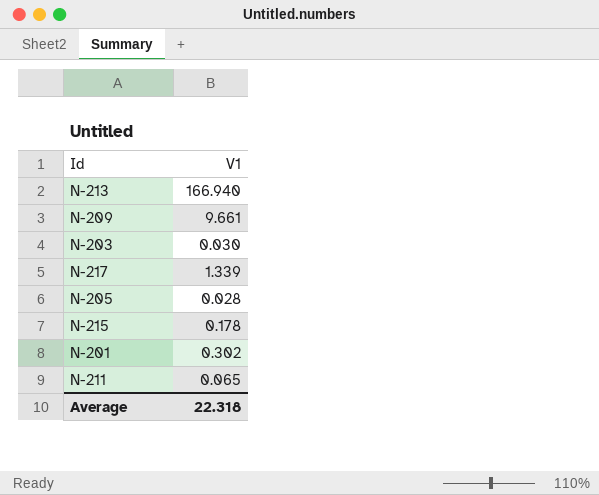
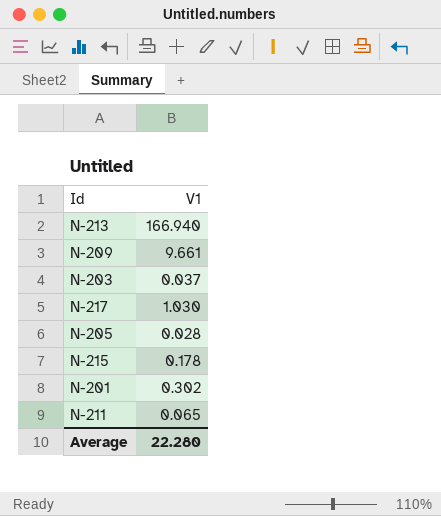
N-203 | V1: 0.030 -> 0.037
N-217 | V1: 1.339 -> 1.030
Average | V1: 22.318 -> 22.280

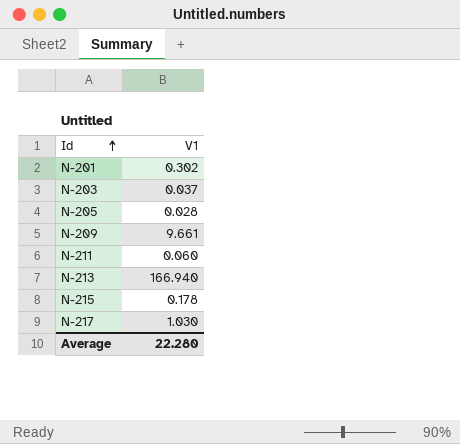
row order: none -> Id ascending
N-211 | V1: 0.065 -> 0.060

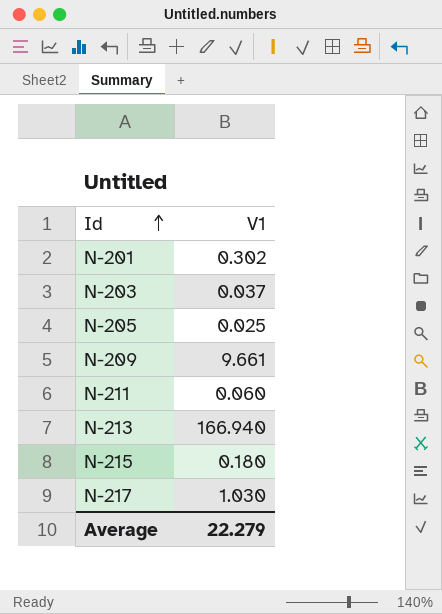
N-205 | V1: 0.028 -> 0.025
N-215 | V1: 0.178 -> 0.180
Average | V1: 22.280 -> 22.279

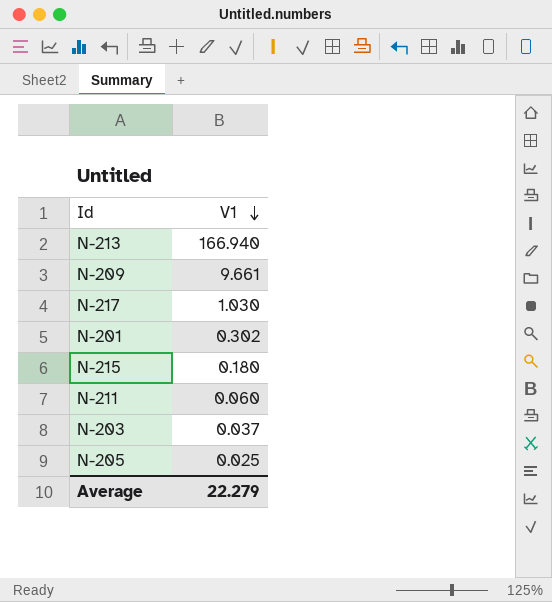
row order: Id ascending -> V1 descending

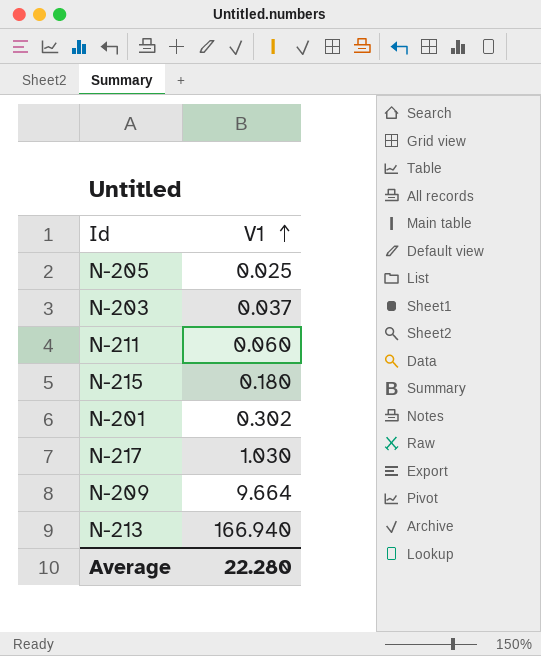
row order: V1 descending -> V1 ascending
N-209 | V1: 9.661 -> 9.664
Average | V1: 22.279 -> 22.280

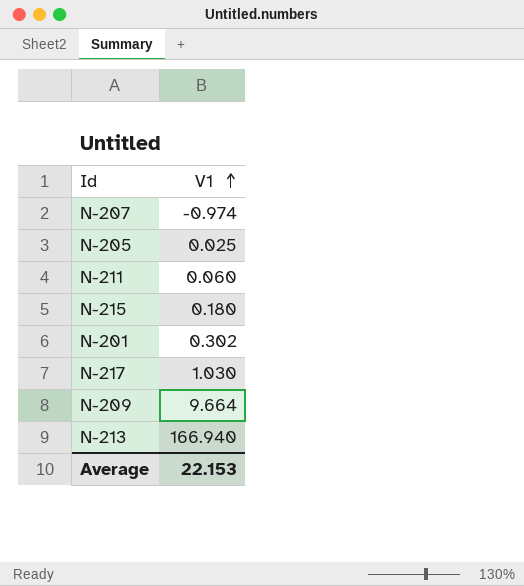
row N-203: 0.037 -> none
row N-207: none -> -0.974
Average | V1: 22.280 -> 22.153

